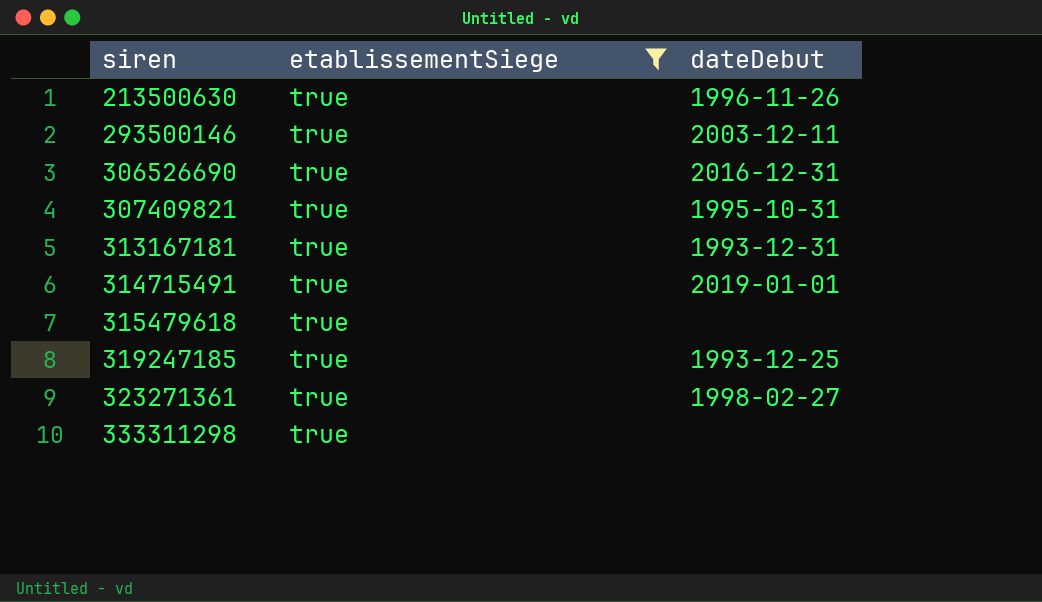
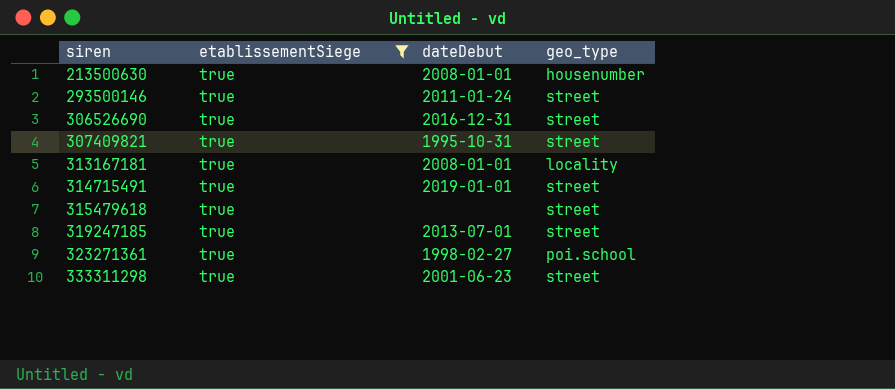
column geo_type | position: none -> 4
213500630 | dateDebut: 1996-11-26 -> 2008-01-01
293500146 | dateDebut: 2003-12-11 -> 2011-01-24
313167181 | dateDebut: 1993-12-31 -> 2008-01-01
319247185 | dateDebut: 1993-12-25 -> 2013-07-01
333311298 | dateDebut: none -> 2001-06-23

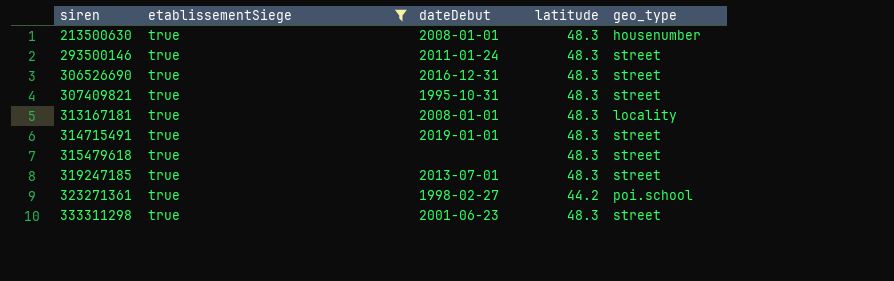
column latitude | position: none -> 4

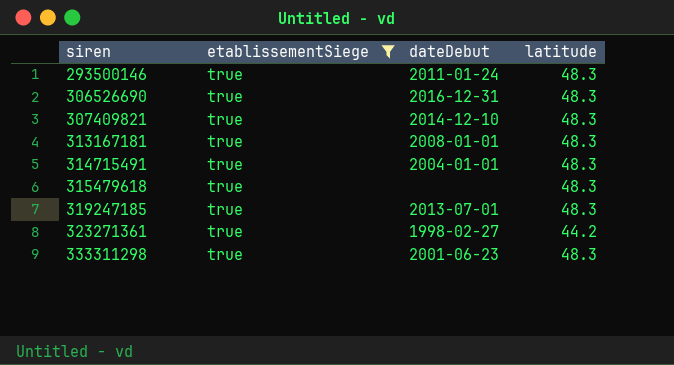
column geo_type | position: 5 -> none
row 213500630: true | 2008-01-01 | 48.3 | housenumber -> none
307409821 | dateDebut: 1995-10-31 -> 2014-12-10
314715491 | dateDebut: 2019-01-01 -> 2004-01-01

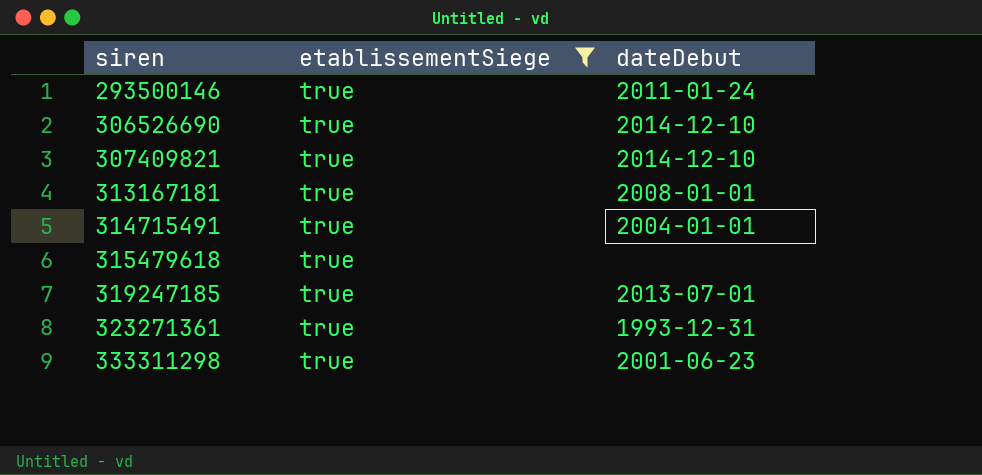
column latitude | position: 4 -> none
306526690 | dateDebut: 2016-12-31 -> 2014-12-10
323271361 | dateDebut: 1998-02-27 -> 1993-12-31

